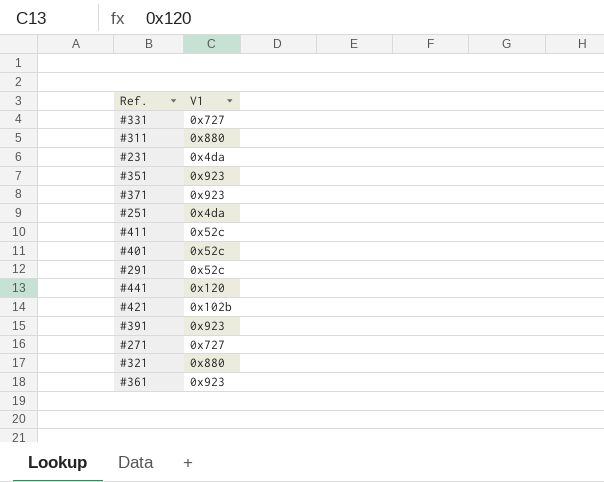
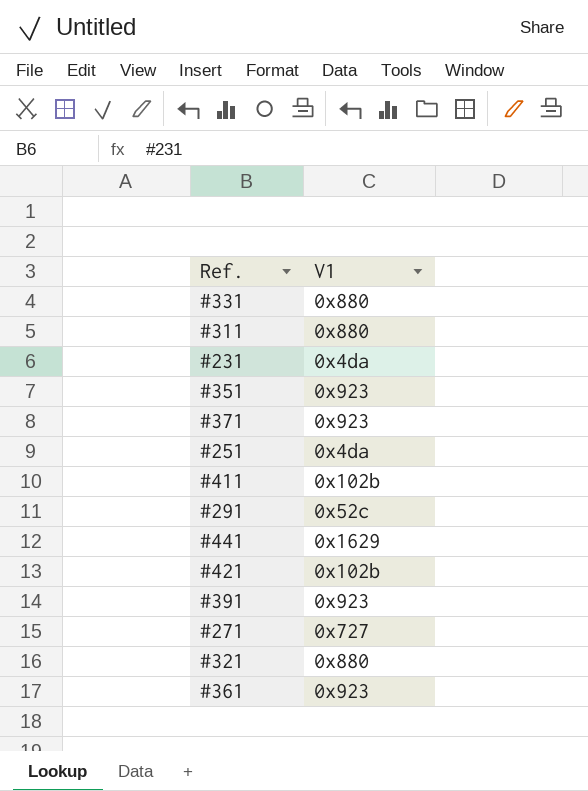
row #401: 0x52c -> none
#331 | V1: 0x727 -> 0x880
#411 | V1: 0x52c -> 0x102b
#441 | V1: 0x120 -> 0x1629

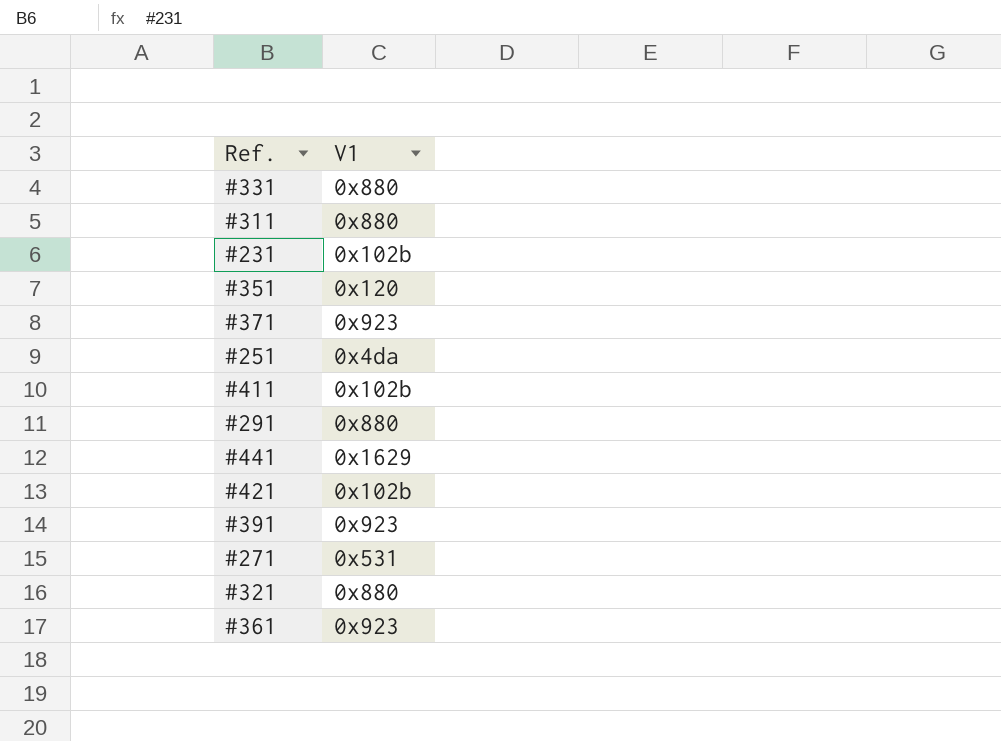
#231 | V1: 0x4da -> 0x102b
#351 | V1: 0x923 -> 0x120
#291 | V1: 0x52c -> 0x880
#271 | V1: 0x727 -> 0x531

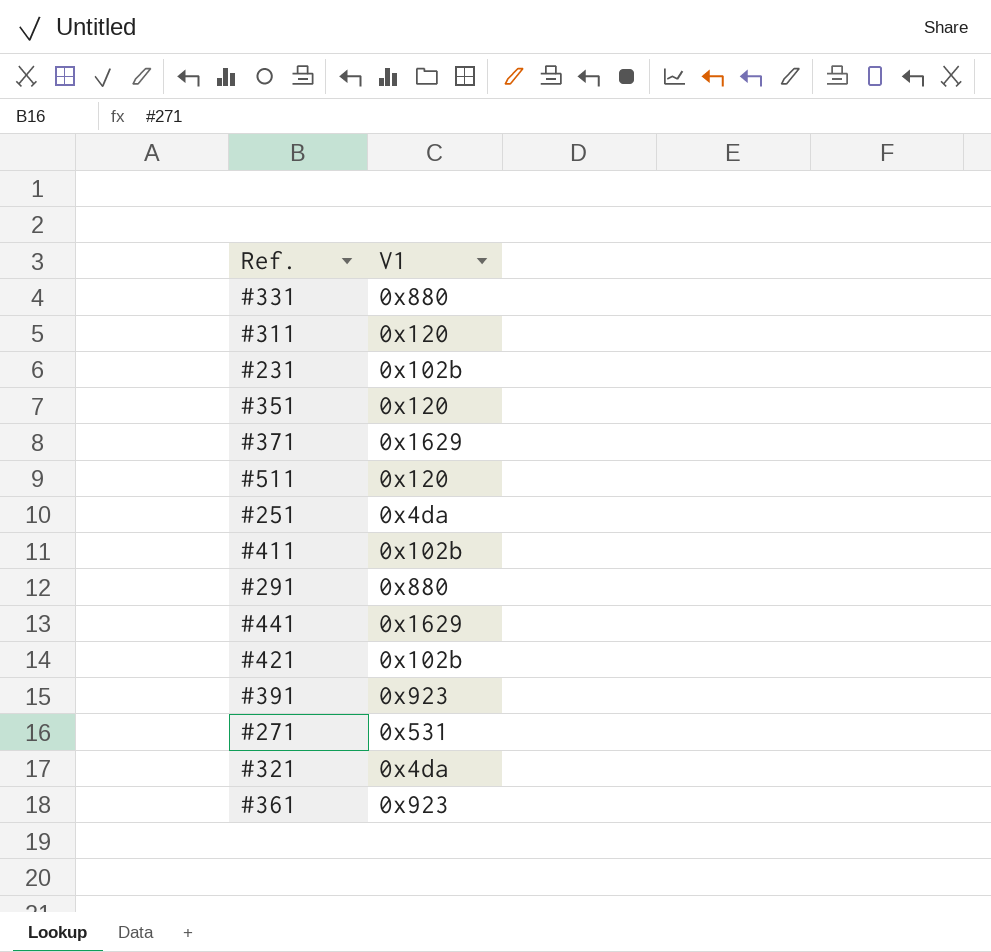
#311 | V1: 0x880 -> 0x120
#371 | V1: 0x923 -> 0x1629
row #511: none -> 0x120
#321 | V1: 0x880 -> 0x4da

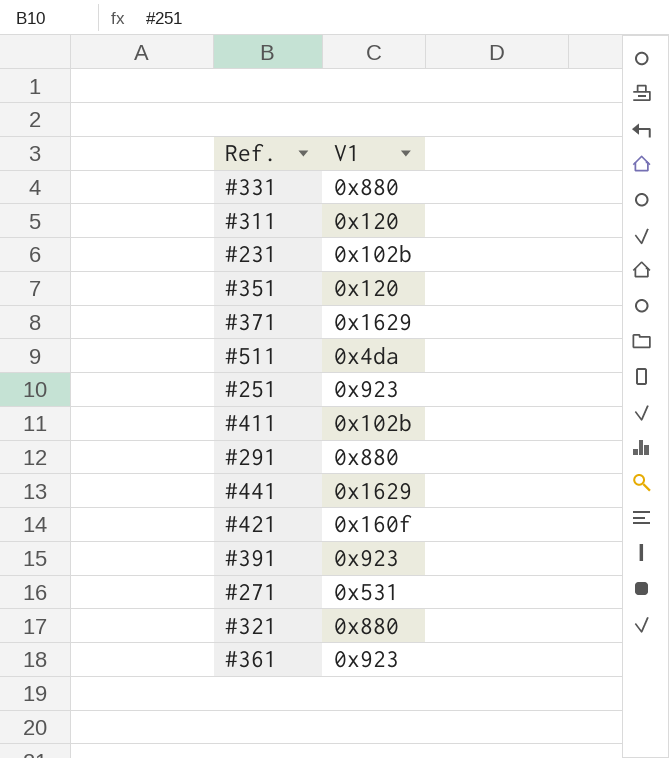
#511 | V1: 0x120 -> 0x4da
#251 | V1: 0x4da -> 0x923
#421 | V1: 0x102b -> 0x160f
#321 | V1: 0x4da -> 0x880

